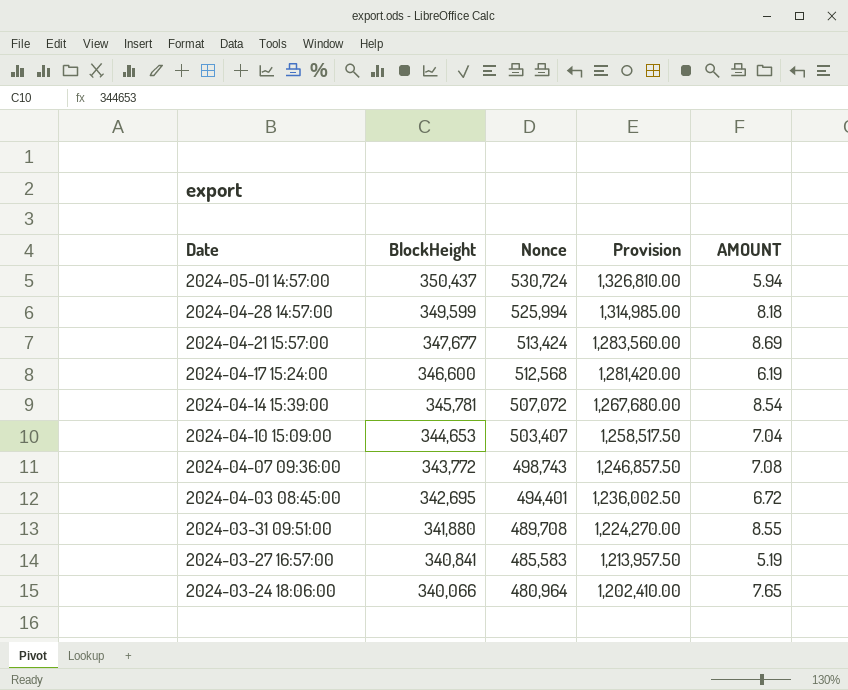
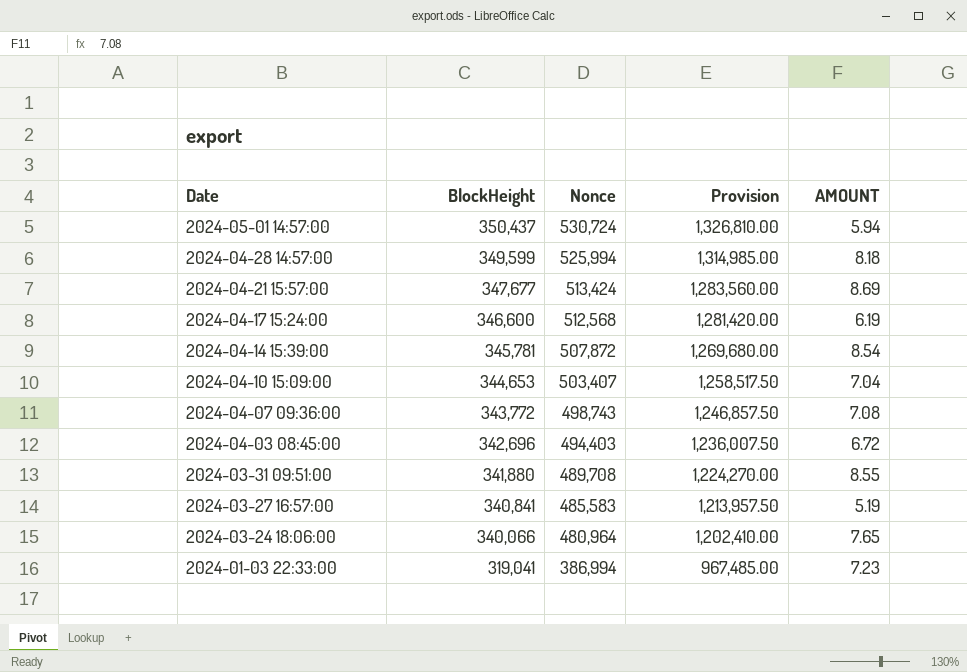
2024-04-14 15:39:00 | Nonce: 507,072 -> 507,872
2024-04-14 15:39:00 | Provision: 1,267,680.00 -> 1,269,680.00
2024-04-03 08:45:00 | BlockHeight: 342,695 -> 342,696
2024-04-03 08:45:00 | Nonce: 494,401 -> 494,403
2024-04-03 08:45:00 | Provision: 1,236,002.50 -> 1,236,007.50
row 2024-01-03 22:33:00: none -> 319,041 | 386,994 | 967,485.00 | 7.23

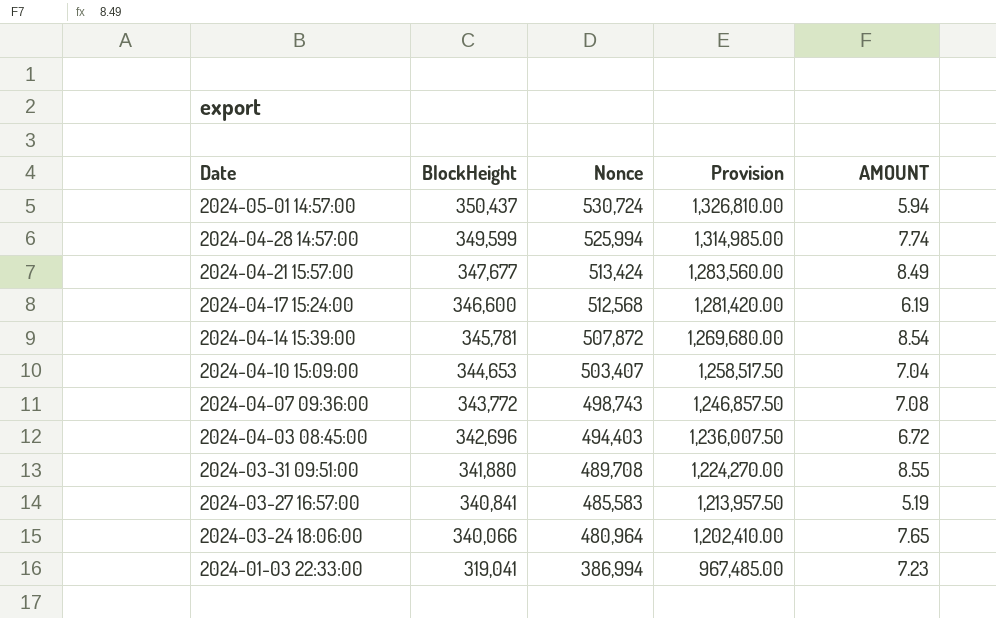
2024-04-28 14:57:00 | AMOUNT: 8.18 -> 7.74
2024-04-21 15:57:00 | AMOUNT: 8.69 -> 8.49

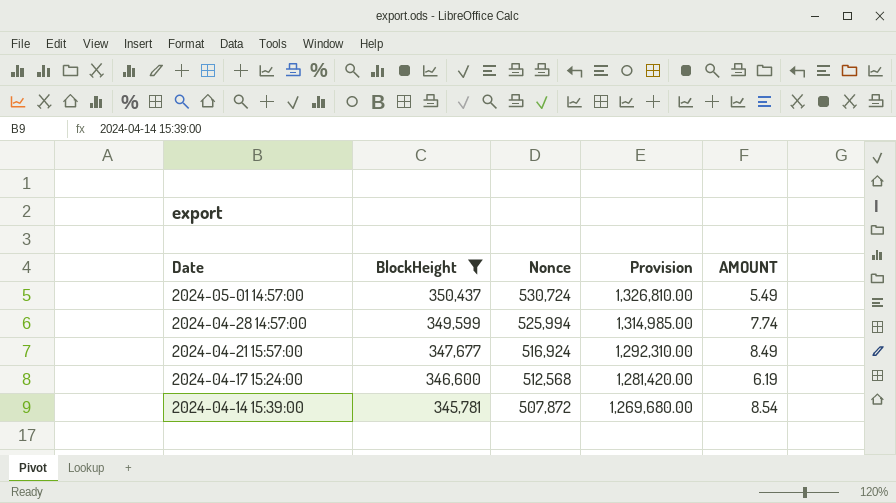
filter: none -> BlockHeight >= 345,781
2024-05-01 14:57:00 | AMOUNT: 5.94 -> 5.49
2024-04-21 15:57:00 | Nonce: 513,424 -> 516,924
2024-04-21 15:57:00 | Provision: 1,283,560.00 -> 1,292,310.00

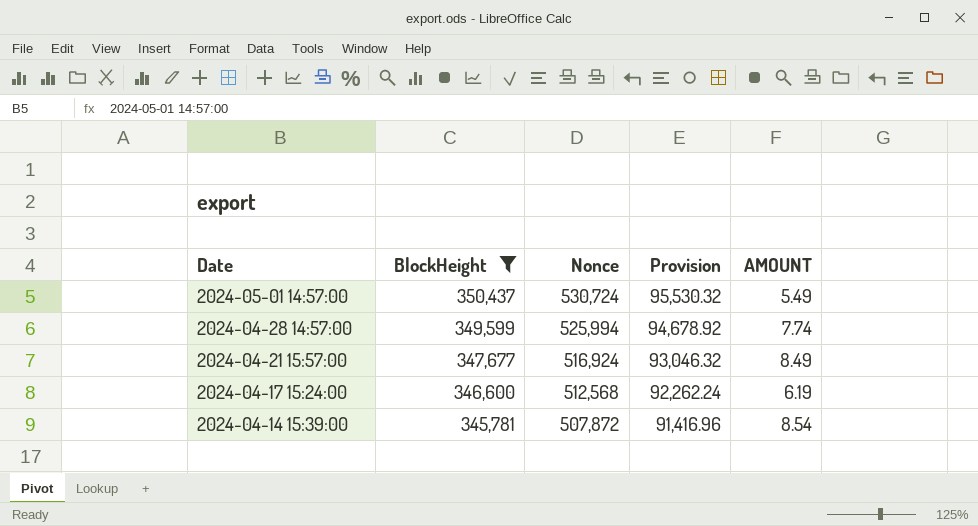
column Provision | formula: [Nonce] * 2.5 -> [Nonce] * 0.18

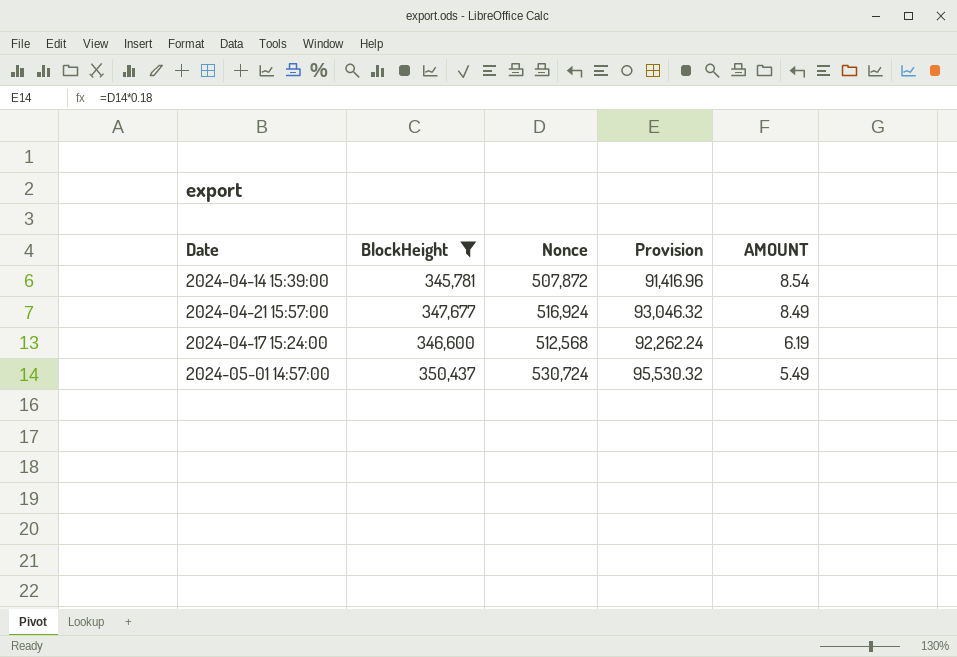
row order: Date descending -> AMOUNT descending
row 2024-04-28 14:57:00: 349,599 | 525,994 | 94,678.92 | 7.74 -> none

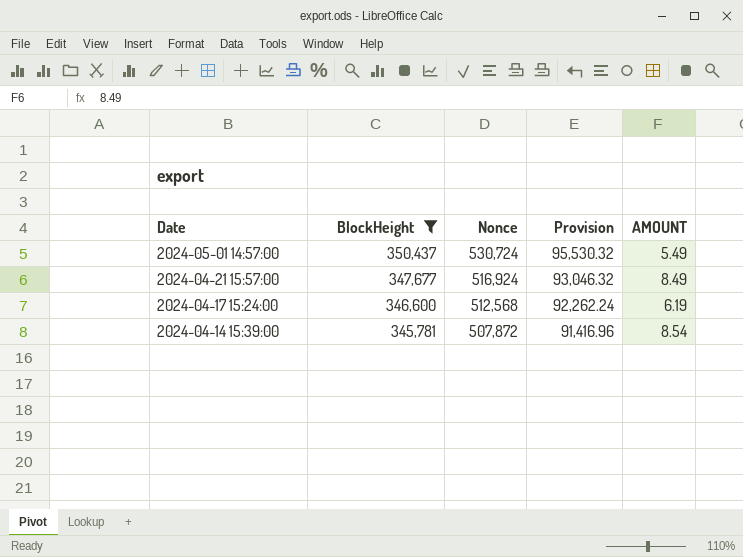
row order: AMOUNT descending -> Date descending

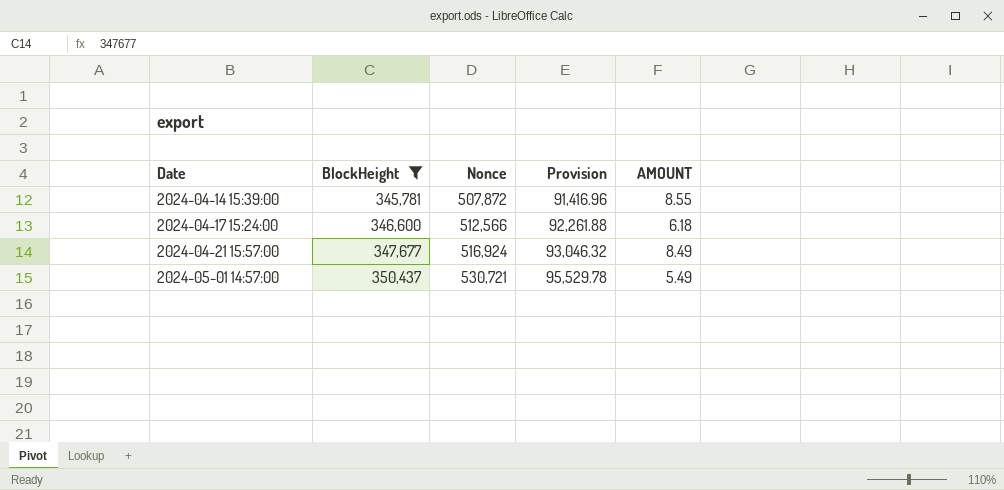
row order: Date descending -> Date ascending
2024-04-14 15:39:00 | AMOUNT: 8.54 -> 8.55
2024-04-17 15:24:00 | Nonce: 512,568 -> 512,566
2024-04-17 15:24:00 | Provision: 92,262.24 -> 92,261.88
2024-04-17 15:24:00 | AMOUNT: 6.19 -> 6.18
2024-05-01 14:57:00 | Nonce: 530,724 -> 530,721
2024-05-01 14:57:00 | Provision: 95,530.32 -> 95,529.78

